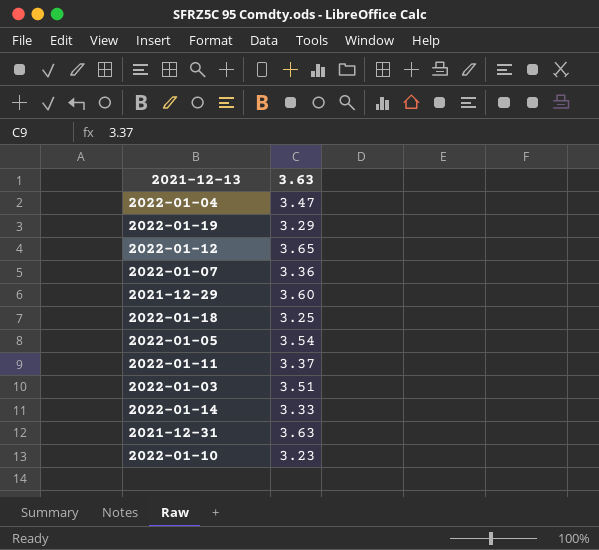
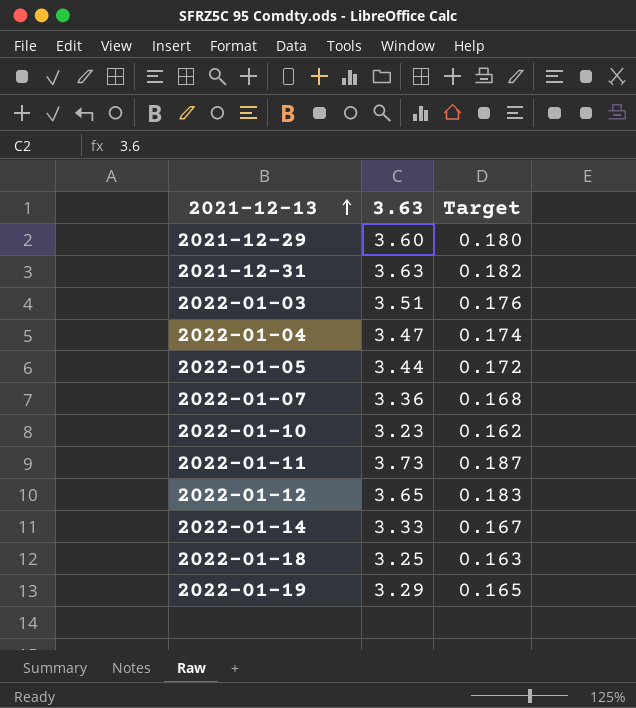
row order: none -> 2021-12-13 ascending
column Target | formula: none -> [3.63] * 0.05
2022-01-05 | 3.63: 3.54 -> 3.44
2022-01-11 | 3.63: 3.37 -> 3.73

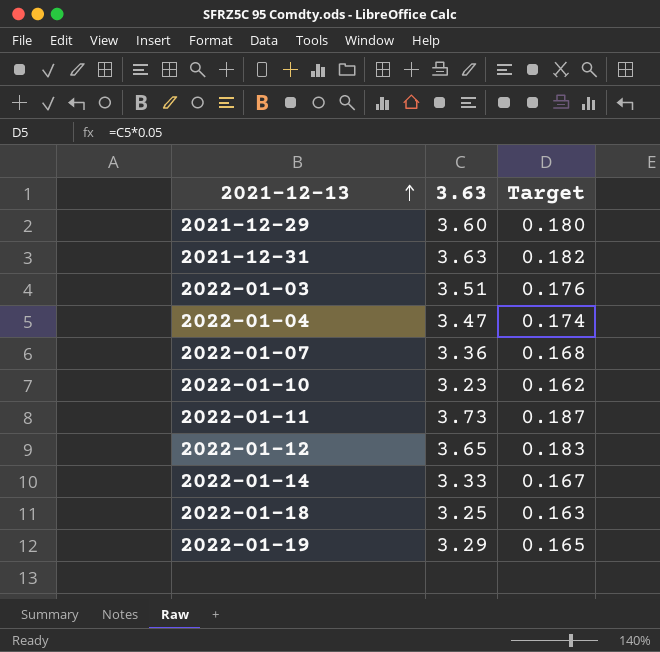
row 2022-01-05: 3.44 | 0.172 -> none

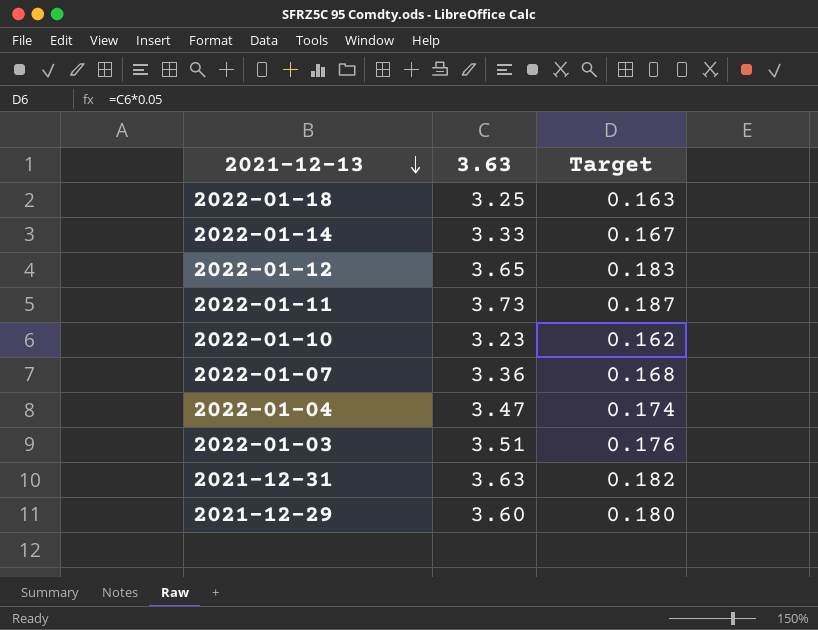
row order: 2021-12-13 ascending -> 2021-12-13 descending
row 2022-01-19: 3.29 | 0.165 -> none

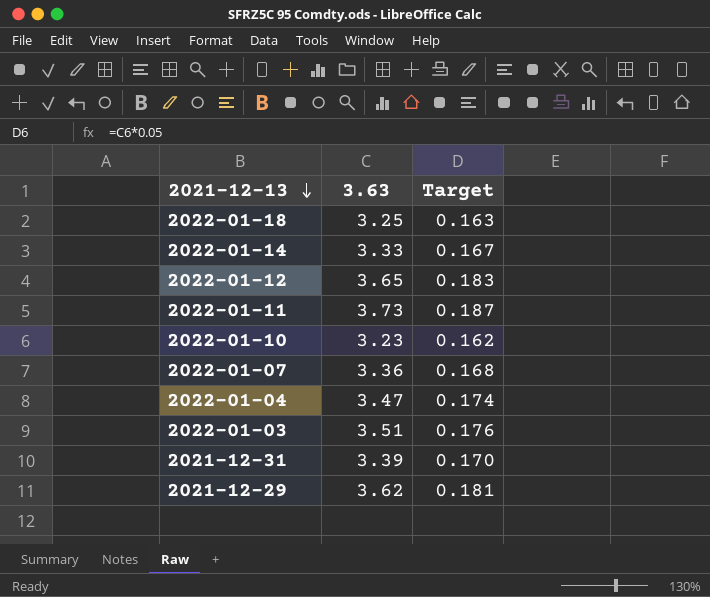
2021-12-31 | 3.63: 3.63 -> 3.39
2021-12-31 | Target: 0.182 -> 0.170
2021-12-29 | 3.63: 3.60 -> 3.62
2021-12-29 | Target: 0.180 -> 0.181

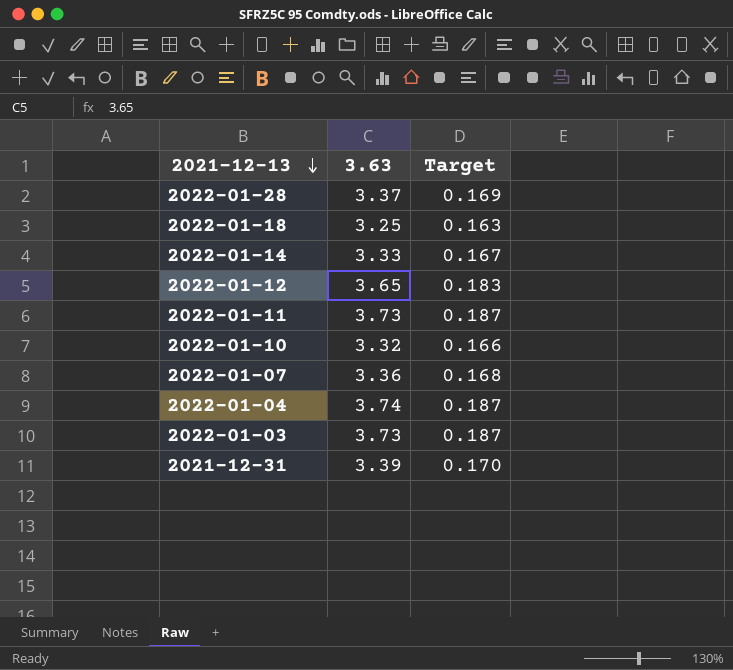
row 2021-12-29: 3.62 | 0.181 -> none
row 2022-01-28: none -> 3.37 | 0.169
2022-01-10 | 3.63: 3.23 -> 3.32
2022-01-10 | Target: 0.162 -> 0.166
2022-01-04 | 3.63: 3.47 -> 3.74
2022-01-04 | Target: 0.174 -> 0.187
2022-01-03 | 3.63: 3.51 -> 3.73
2022-01-03 | Target: 0.176 -> 0.187

